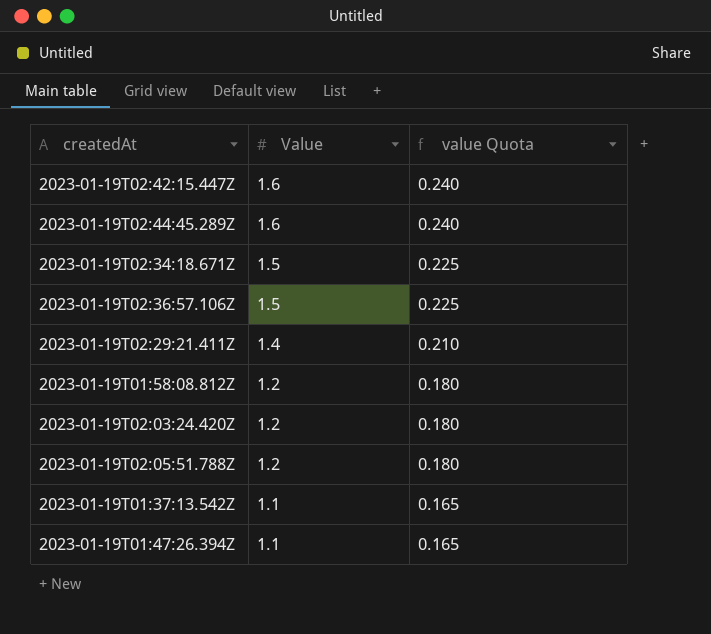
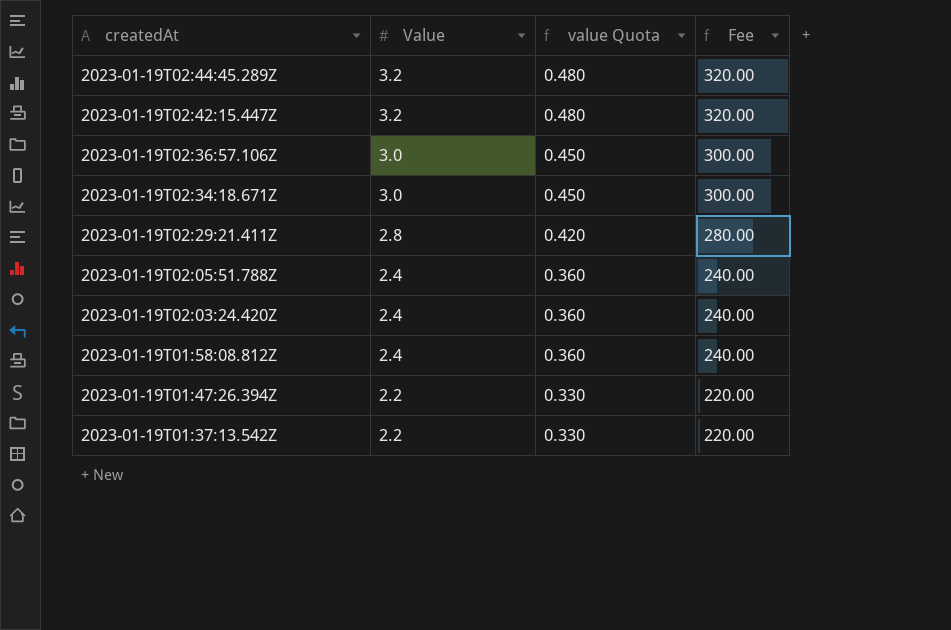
row order: Value descending -> createdAt descending
column Fee | formula: none -> [Value] * 100
2023-01-19T02:44:45.289Z | Value: 1.6 -> 3.2
2023-01-19T02:44:45.289Z | value Quota: 0.240 -> 0.480
2023-01-19T02:42:15.447Z | Value: 1.6 -> 3.2
2023-01-19T02:42:15.447Z | value Quota: 0.240 -> 0.480
2023-01-19T02:36:57.106Z | Value: 1.5 -> 3.0
2023-01-19T02:36:57.106Z | value Quota: 0.225 -> 0.450
2023-01-19T02:34:18.671Z | Value: 1.5 -> 3.0
2023-01-19T02:34:18.671Z | value Quota: 0.225 -> 0.450
2023-01-19T02:29:21.411Z | Value: 1.4 -> 2.8
2023-01-19T02:29:21.411Z | value Quota: 0.210 -> 0.420
2023-01-19T02:05:51.788Z | Value: 1.2 -> 2.4
2023-01-19T02:05:51.788Z | value Quota: 0.180 -> 0.360
2023-01-19T02:03:24.420Z | Value: 1.2 -> 2.4
2023-01-19T02:03:24.420Z | value Quota: 0.180 -> 0.360
2023-01-19T01:58:08.812Z | Value: 1.2 -> 2.4
2023-01-19T01:58:08.812Z | value Quota: 0.180 -> 0.360
2023-01-19T01:47:26.394Z | Value: 1.1 -> 2.2
2023-01-19T01:47:26.394Z | value Quota: 0.165 -> 0.330
2023-01-19T01:37:13.542Z | Value: 1.1 -> 2.2
2023-01-19T01:37:13.542Z | value Quota: 0.165 -> 0.330

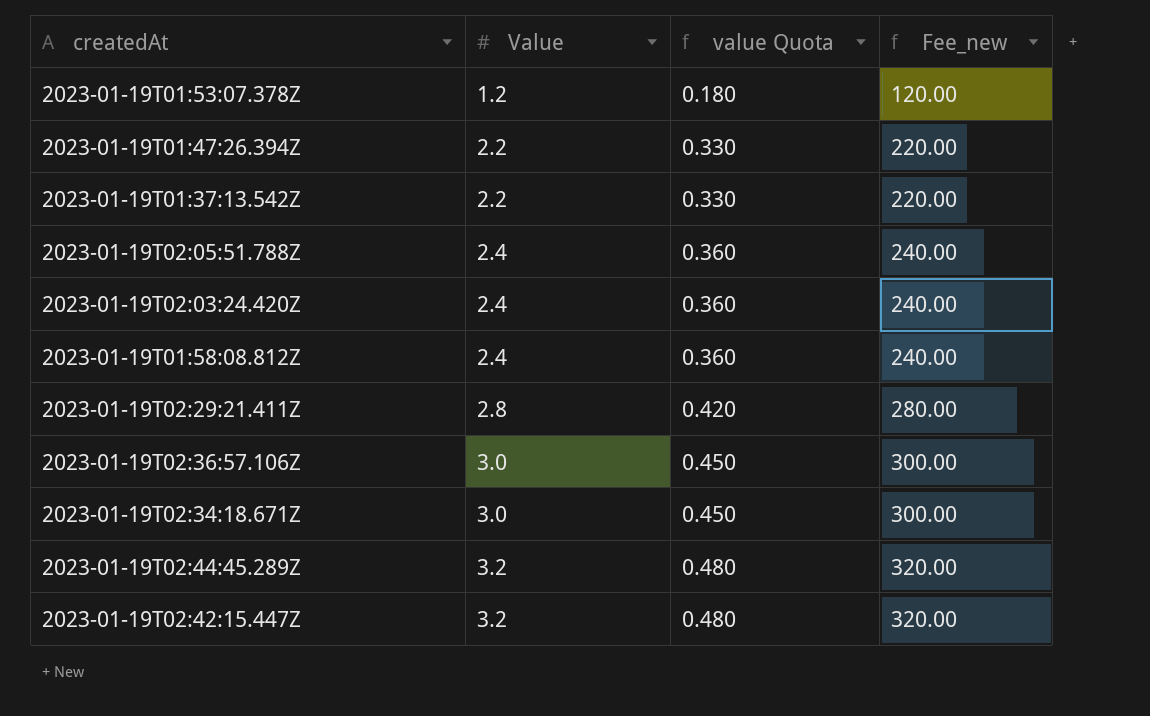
row order: createdAt descending -> Value ascending
column name: Fee -> Fee_new
row 2023-01-19T01:53:07.378Z: none -> 1.2 | 0.180 | 120.00

